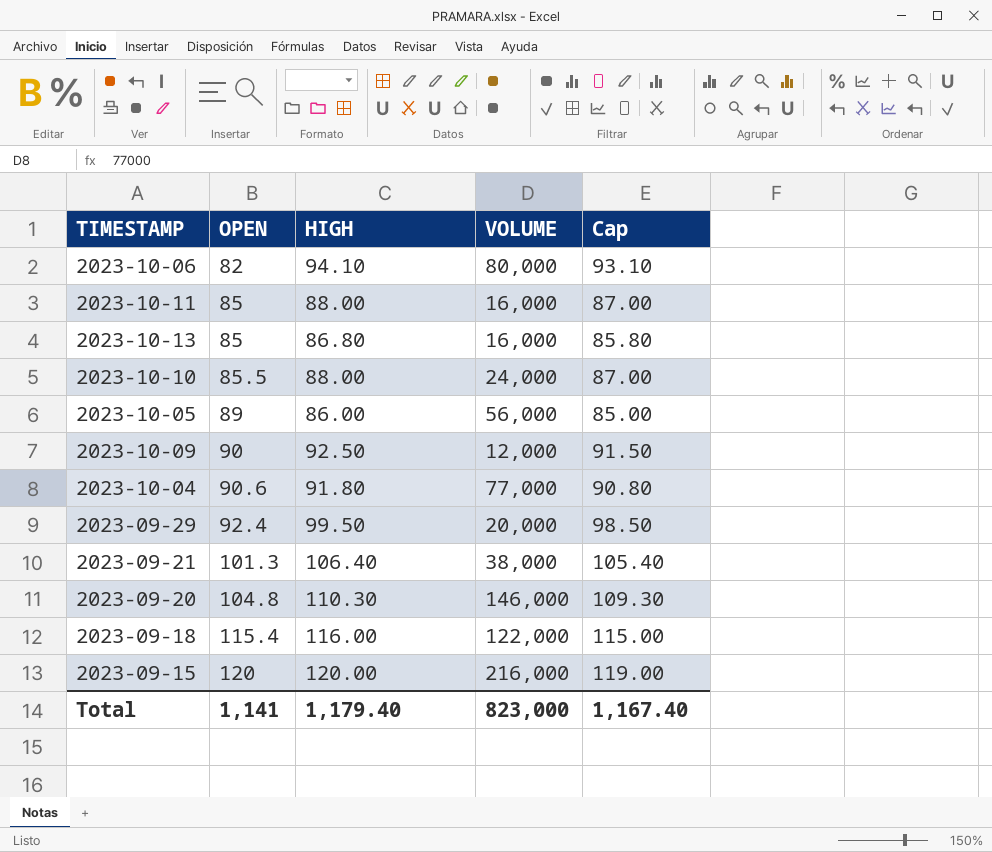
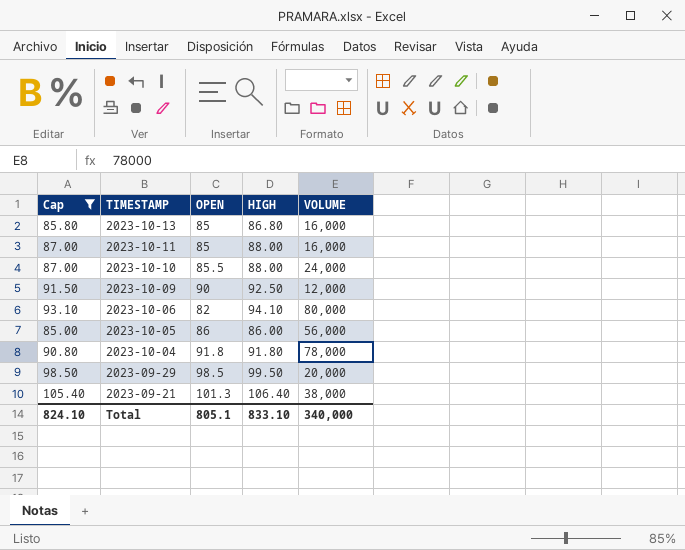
filter: none -> Cap <= 105.40
row order: OPEN ascending -> TIMESTAMP descending
column Cap | position: 5 -> 1
2023-10-05 | OPEN: 89 -> 86
2023-10-04 | OPEN: 90.6 -> 91.8
2023-10-04 | VOLUME: 77,000 -> 78,000
2023-09-29 | OPEN: 92.4 -> 98.5
Total | Cap: 1,167.40 -> 824.10
Total | OPEN: 1,141 -> 805.1
Total | HIGH: 1,179.40 -> 833.10
Total | VOLUME: 823,000 -> 340,000

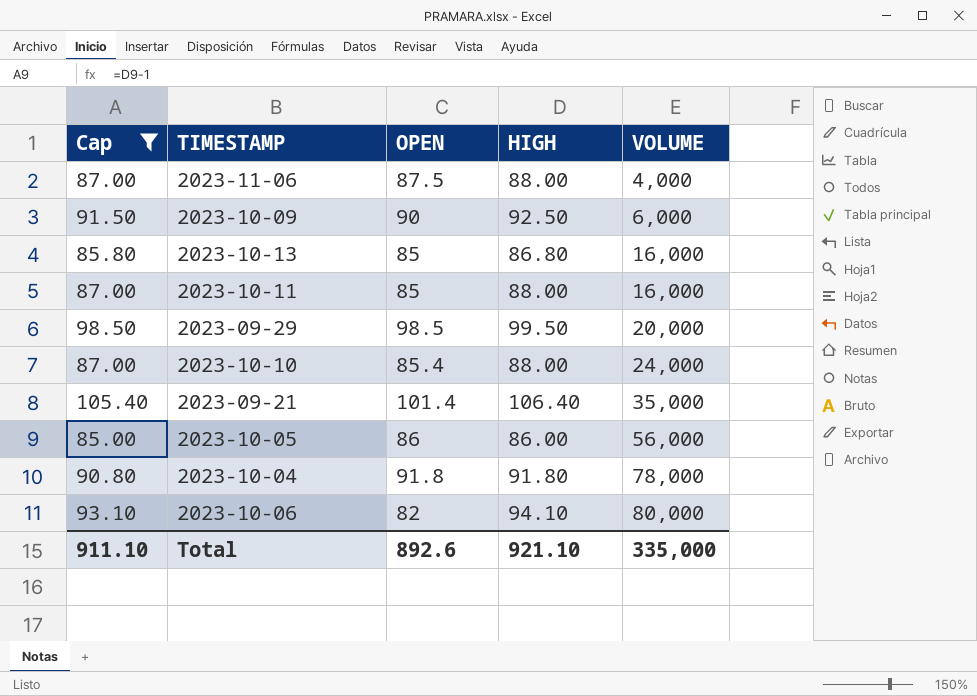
row order: TIMESTAMP descending -> VOLUME ascending
row 2023-11-06: none -> 87.00 | 87.5 | 88.00 | 4,000
2023-10-09 | VOLUME: 12,000 -> 6,000
2023-10-10 | OPEN: 85.5 -> 85.4
2023-09-21 | OPEN: 101.3 -> 101.4
2023-09-21 | VOLUME: 38,000 -> 35,000
Total | Cap: 824.10 -> 911.10
Total | OPEN: 805.1 -> 892.6
Total | HIGH: 833.10 -> 921.10
Total | VOLUME: 340,000 -> 335,000

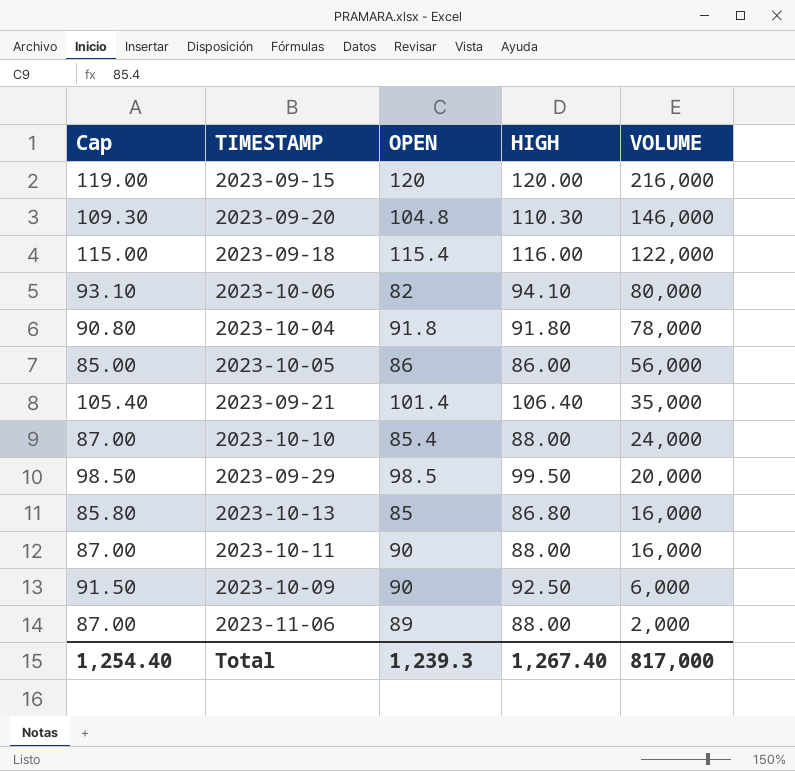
filter: Cap <= 105.40 -> none
row order: VOLUME ascending -> VOLUME descending
2023-10-11 | OPEN: 85 -> 90
2023-11-06 | OPEN: 87.5 -> 89
2023-11-06 | VOLUME: 4,000 -> 2,000
Total | Cap: 911.10 -> 1,254.40
Total | OPEN: 892.6 -> 1,239.3
Total | HIGH: 921.10 -> 1,267.40
Total | VOLUME: 335,000 -> 817,000

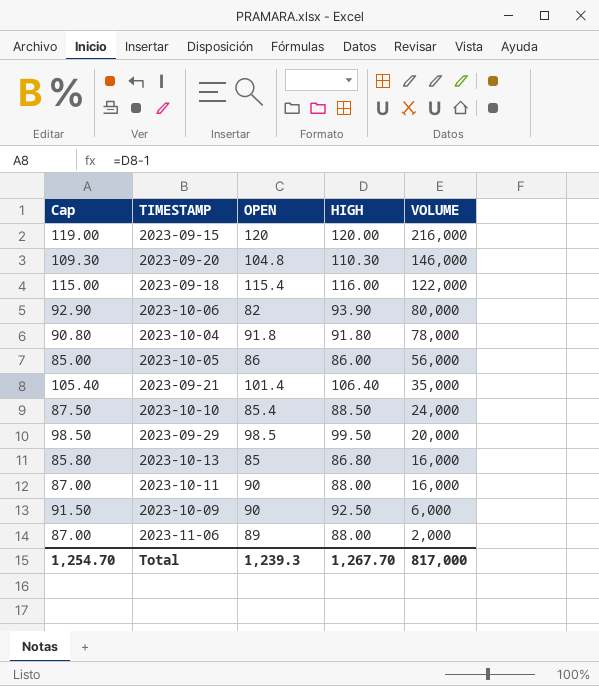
2023-10-06 | Cap: 93.10 -> 92.90
2023-10-06 | HIGH: 94.10 -> 93.90
2023-10-10 | Cap: 87.00 -> 87.50
2023-10-10 | HIGH: 88.00 -> 88.50
Total | Cap: 1,254.40 -> 1,254.70
Total | HIGH: 1,267.40 -> 1,267.70

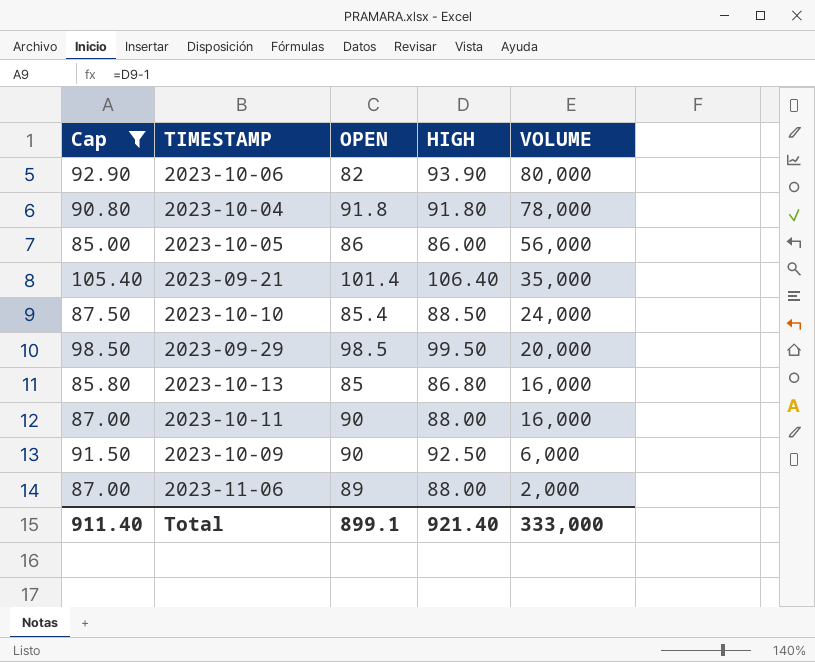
filter: none -> Cap <= 105.40
Total | Cap: 1,254.70 -> 911.40
Total | OPEN: 1,239.3 -> 899.1
Total | HIGH: 1,267.70 -> 921.40
Total | VOLUME: 817,000 -> 333,000

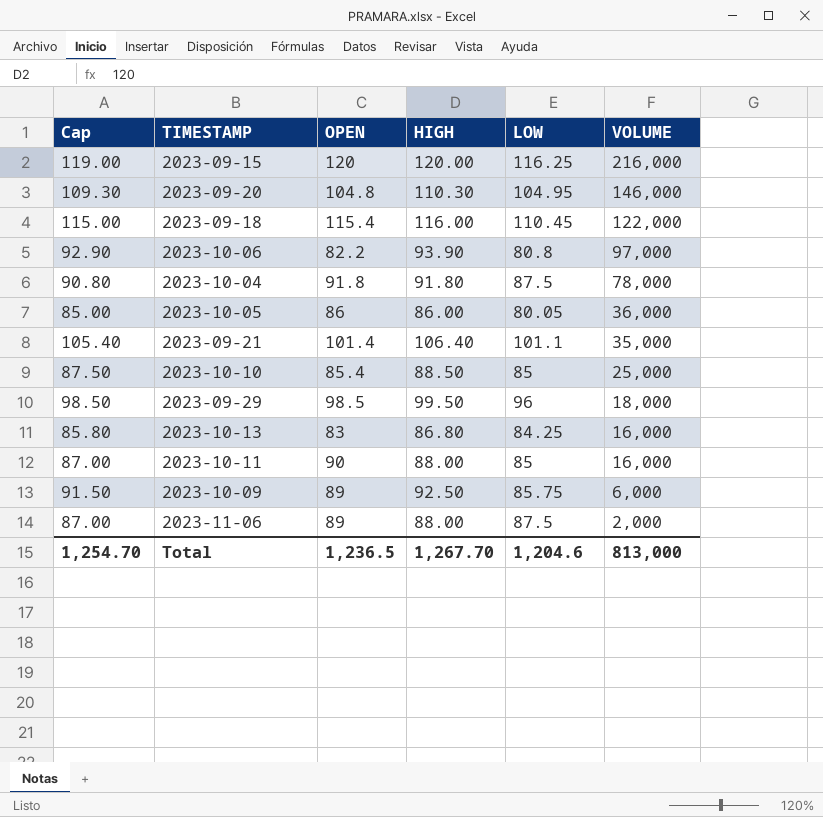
filter: Cap <= 105.40 -> none
column LOW | position: none -> 5
2023-10-06 | OPEN: 82 -> 82.2
2023-10-06 | VOLUME: 80,000 -> 97,000
2023-10-05 | VOLUME: 56,000 -> 36,000
2023-10-10 | VOLUME: 24,000 -> 25,000
2023-09-29 | VOLUME: 20,000 -> 18,000
2023-10-13 | OPEN: 85 -> 83
2023-10-09 | OPEN: 90 -> 89
Total | Cap: 911.40 -> 1,254.70
Total | OPEN: 899.1 -> 1,236.5
Total | HIGH: 921.40 -> 1,267.70
Total | VOLUME: 333,000 -> 813,000

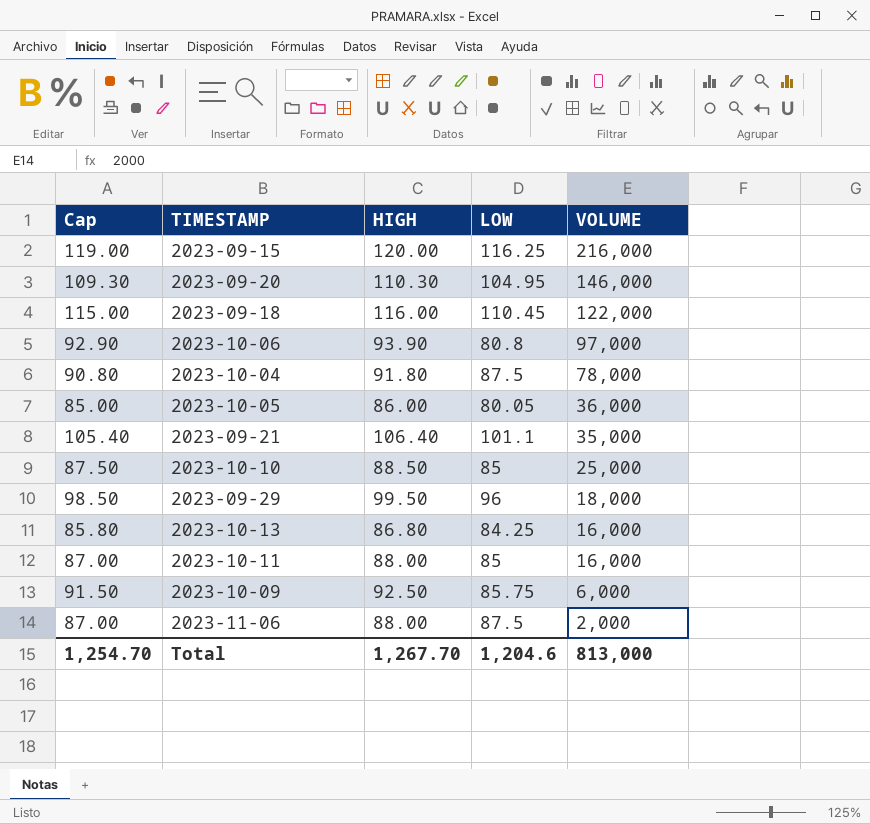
column OPEN | position: 3 -> none

